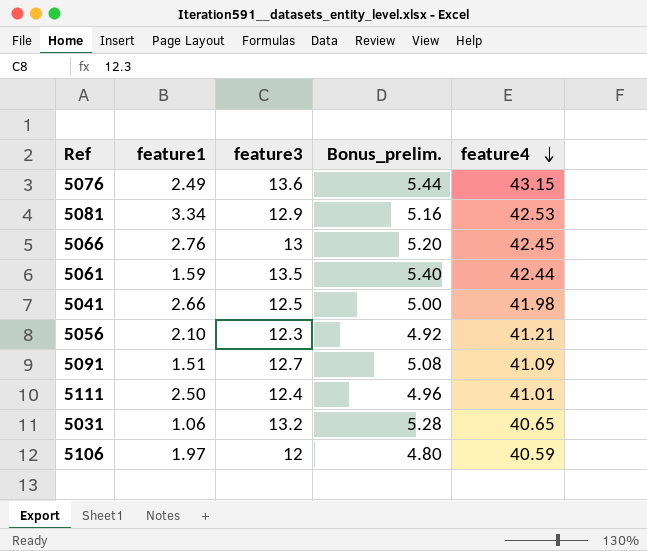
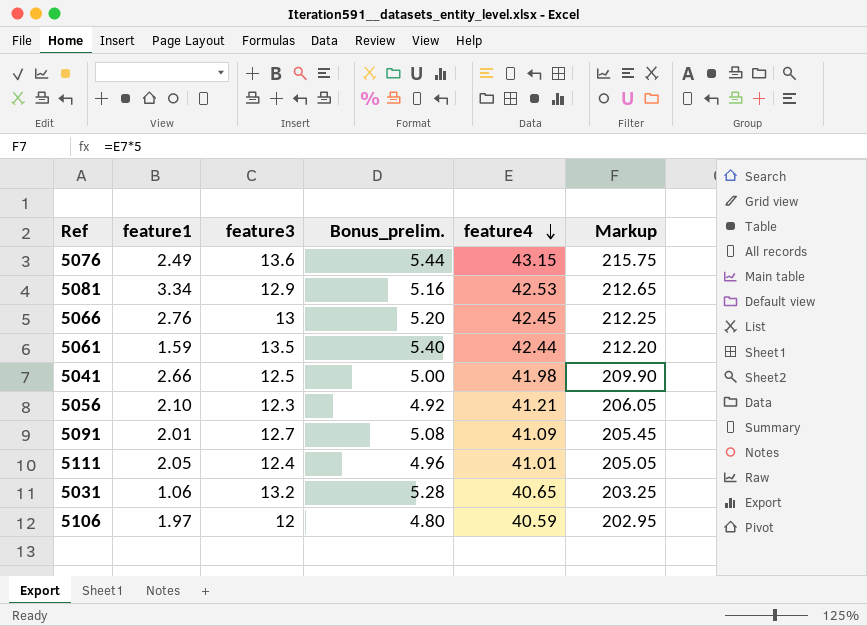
column Markup | formula: none -> [feature4] * 5
5091 | feature1: 1.51 -> 2.01
5111 | feature1: 2.50 -> 2.05

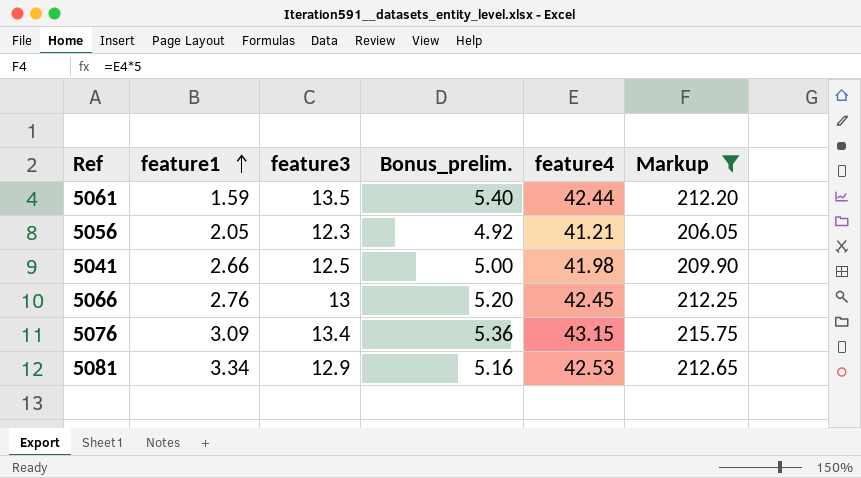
filter: none -> Markup >= 206.05
row order: feature4 descending -> feature1 ascending
5056 | feature1: 2.10 -> 2.05
5076 | feature1: 2.49 -> 3.09
5076 | feature3: 13.6 -> 13.4
5076 | Bonus_prelim.: 5.44 -> 5.36

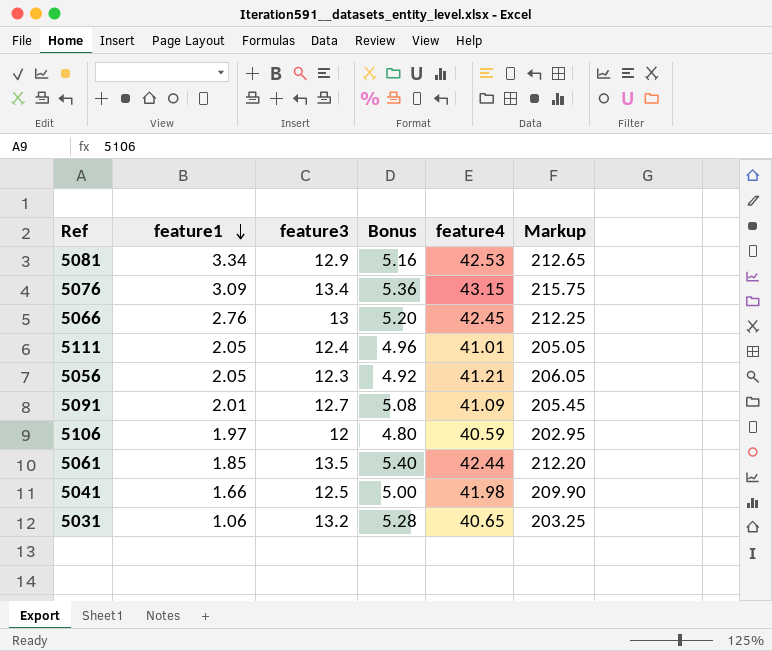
filter: Markup >= 206.05 -> none
row order: feature1 ascending -> feature1 descending
column name: Bonus_prelim. -> Bonus
5061 | feature1: 1.59 -> 1.85
5041 | feature1: 2.66 -> 1.66

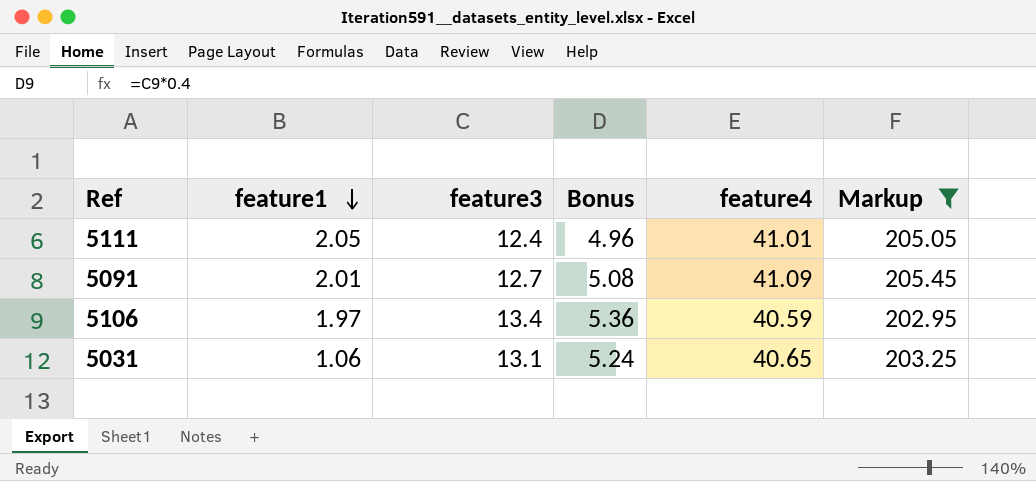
filter: none -> Markup <= 205.45
5106 | feature3: 12 -> 13.4
5106 | Bonus: 4.80 -> 5.36
5031 | feature3: 13.2 -> 13.1
5031 | Bonus: 5.28 -> 5.24

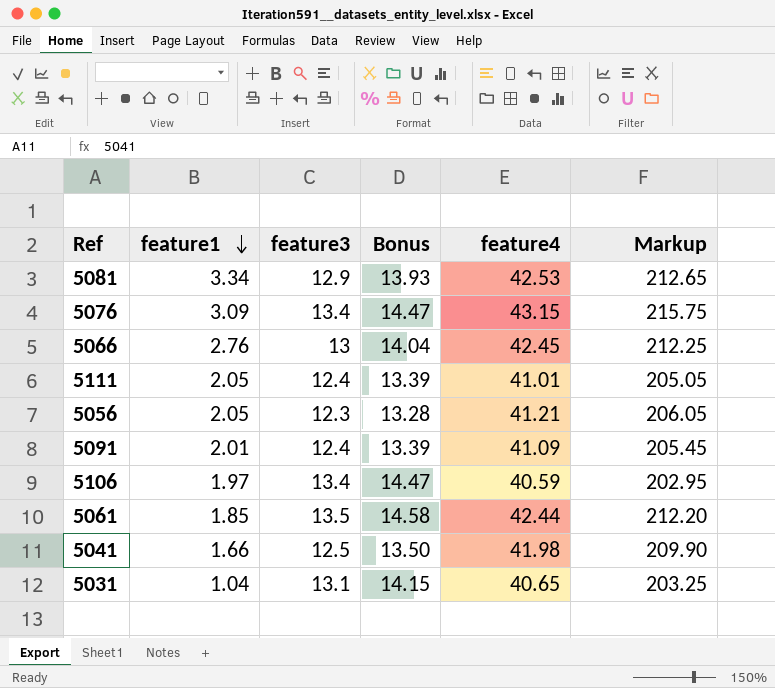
filter: Markup <= 205.45 -> none
column Bonus | formula: [feature3] * 0.4 -> [feature3] * 1.08
5091 | feature3: 12.7 -> 12.4
5031 | feature1: 1.06 -> 1.04

